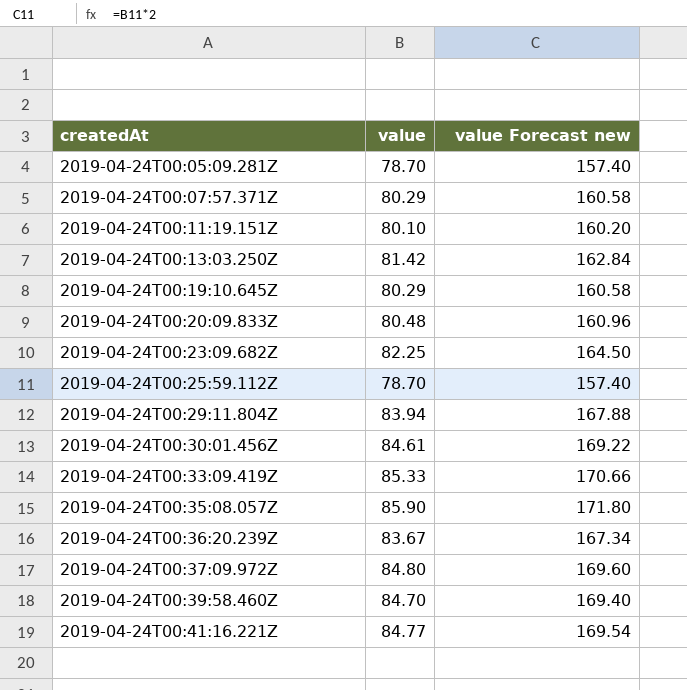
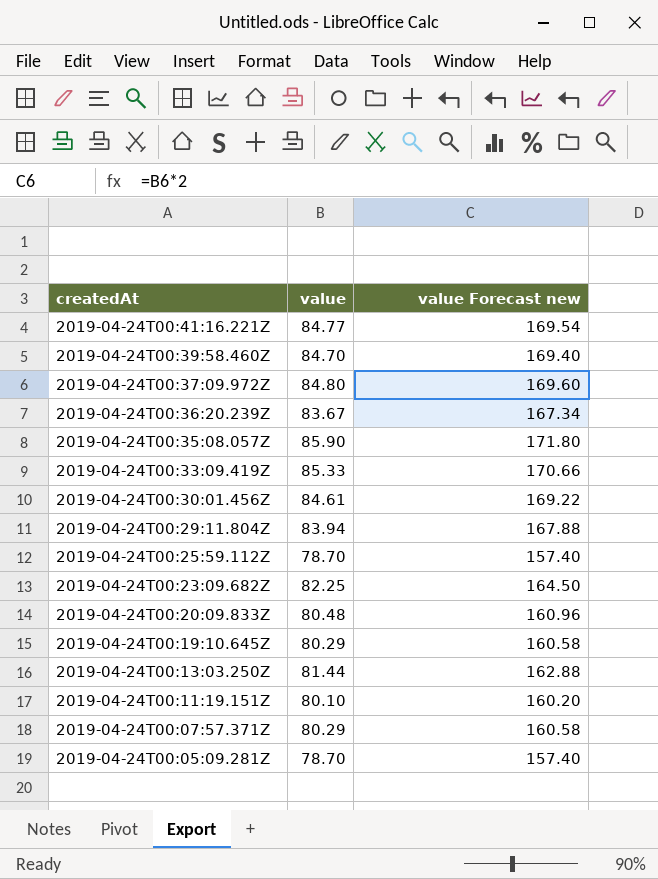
row order: createdAt ascending -> createdAt descending
2019-04-24T00:13:03.250Z | value: 81.42 -> 81.44
2019-04-24T00:13:03.250Z | value Forecast new: 162.84 -> 162.88

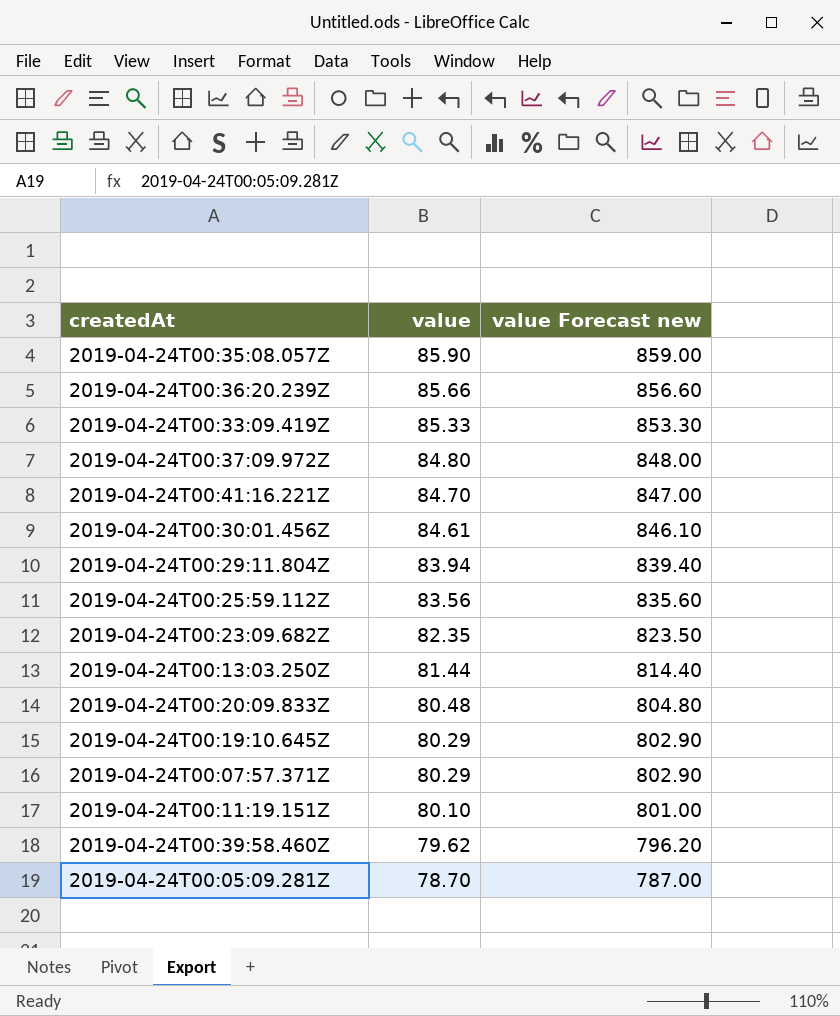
row order: createdAt descending -> value descending
column value Forecast new | formula: [value] * 2 -> [value] * 10
2019-04-24T00:36:20.239Z | value: 83.67 -> 85.66
2019-04-24T00:41:16.221Z | value: 84.77 -> 84.70
2019-04-24T00:25:59.112Z | value: 78.70 -> 83.56
2019-04-24T00:23:09.682Z | value: 82.25 -> 82.35
2019-04-24T00:39:58.460Z | value: 84.70 -> 79.62

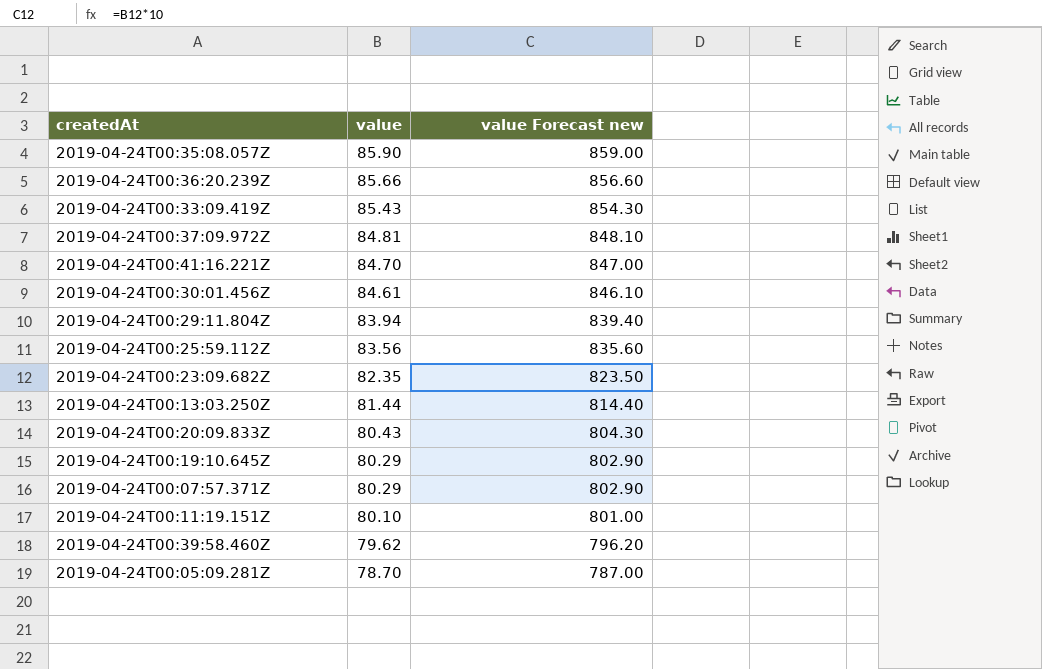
2019-04-24T00:33:09.419Z | value: 85.33 -> 85.43
2019-04-24T00:33:09.419Z | value Forecast new: 853.30 -> 854.30
2019-04-24T00:37:09.972Z | value: 84.80 -> 84.81
2019-04-24T00:37:09.972Z | value Forecast new: 848.00 -> 848.10
2019-04-24T00:20:09.833Z | value: 80.48 -> 80.43
2019-04-24T00:20:09.833Z | value Forecast new: 804.80 -> 804.30

